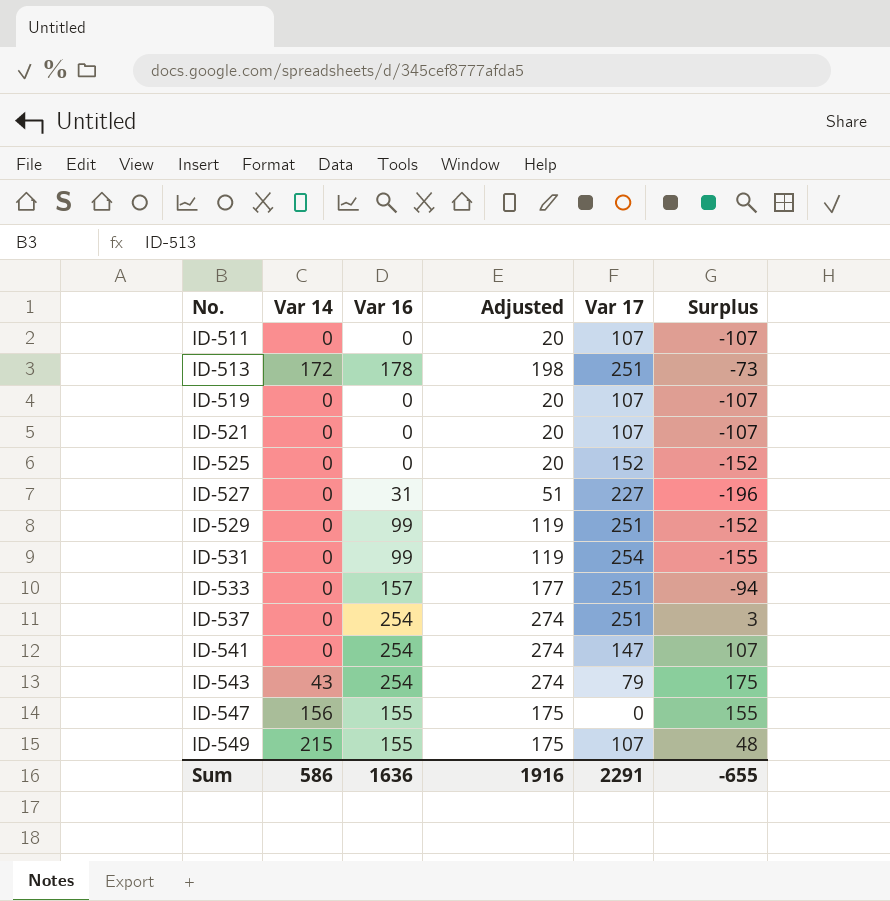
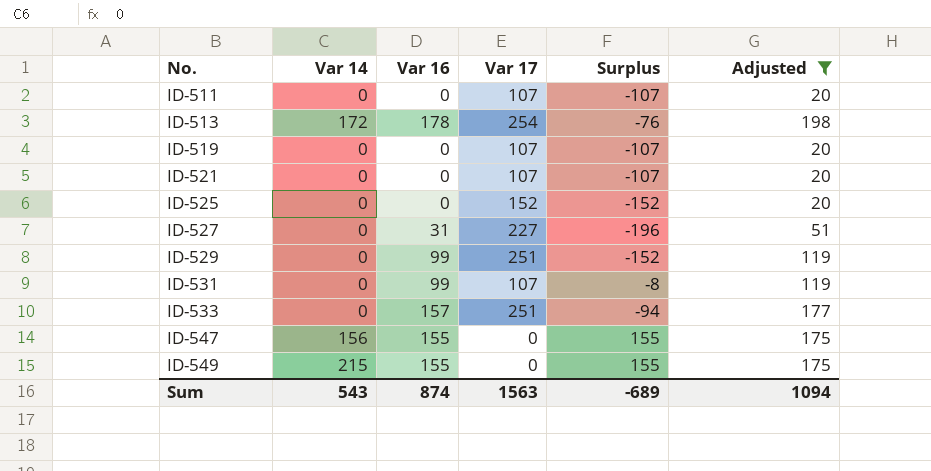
filter: none -> Adjusted != 274
column Adjusted | position: 4 -> 6
ID-513 | Var 17: 251 -> 254
ID-513 | Surplus: -73 -> -76
ID-531 | Var 17: 254 -> 107
ID-531 | Surplus: -155 -> -8
ID-549 | Var 17: 107 -> 0
ID-549 | Surplus: 48 -> 155
Sum | Var 14: 586 -> 543
Sum | Var 16: 1636 -> 874
Sum | Var 17: 2291 -> 1563
Sum | Surplus: -655 -> -689
Sum | Adjusted: 1916 -> 1094

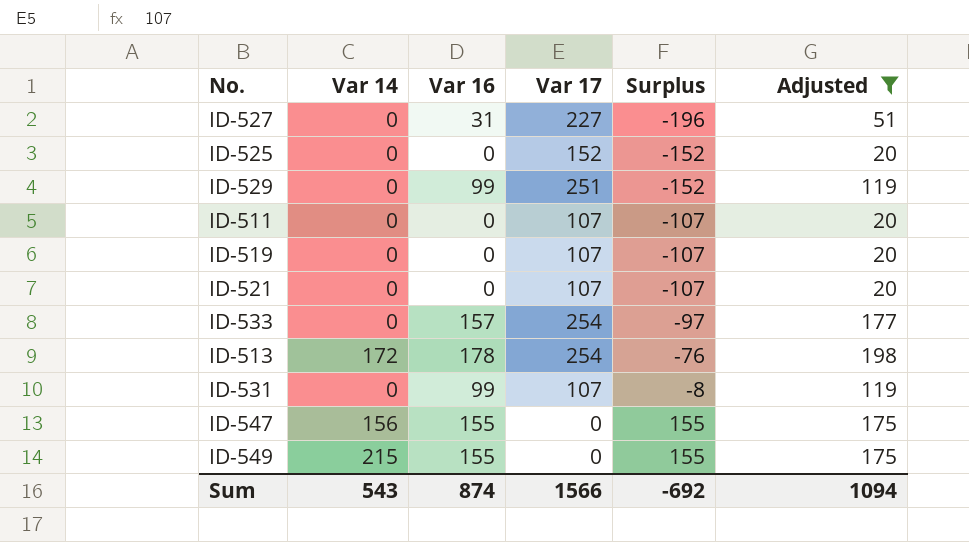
row order: No. ascending -> Surplus ascending
ID-533 | Var 17: 251 -> 254
ID-533 | Surplus: -94 -> -97
Sum | Var 17: 1563 -> 1566
Sum | Surplus: -689 -> -692

